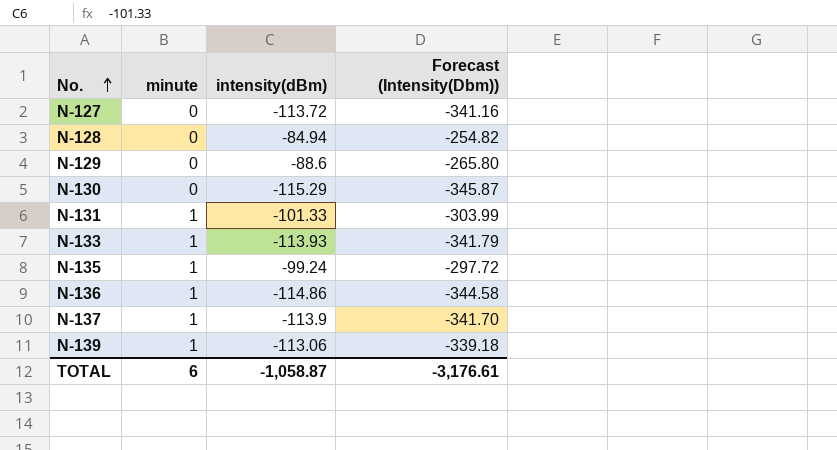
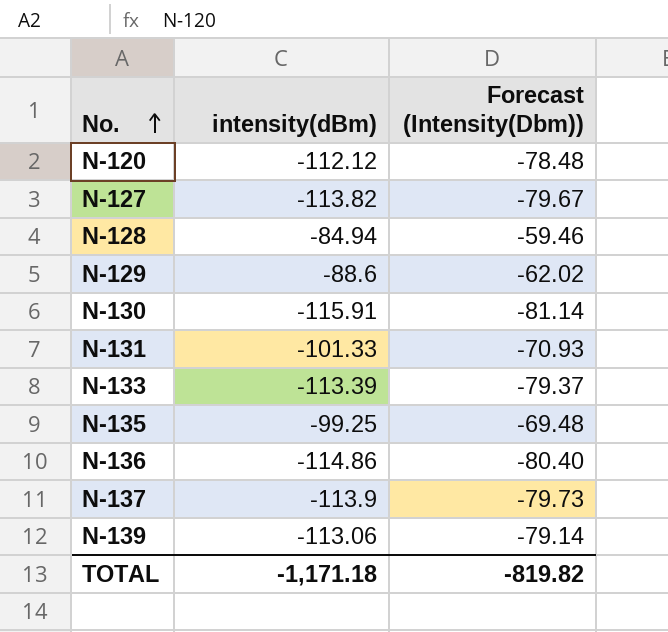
column minute | position: 2 -> none
column Forecast (Intensity(Dbm)) | formula: [intensity(dBm)] * 3 -> [intensity(dBm)] * 0.7
row N-120: none -> -112.12 | -78.48
N-127 | intensity(dBm): -113.72 -> -113.82
N-130 | intensity(dBm): -115.29 -> -115.91
N-133 | intensity(dBm): -113.93 -> -113.39
N-135 | intensity(dBm): -99.24 -> -99.25
TOTAL | intensity(dBm): -1,058.87 -> -1,171.18
TOTAL | Forecast (Intensity(Dbm)): -3,176.61 -> -819.82

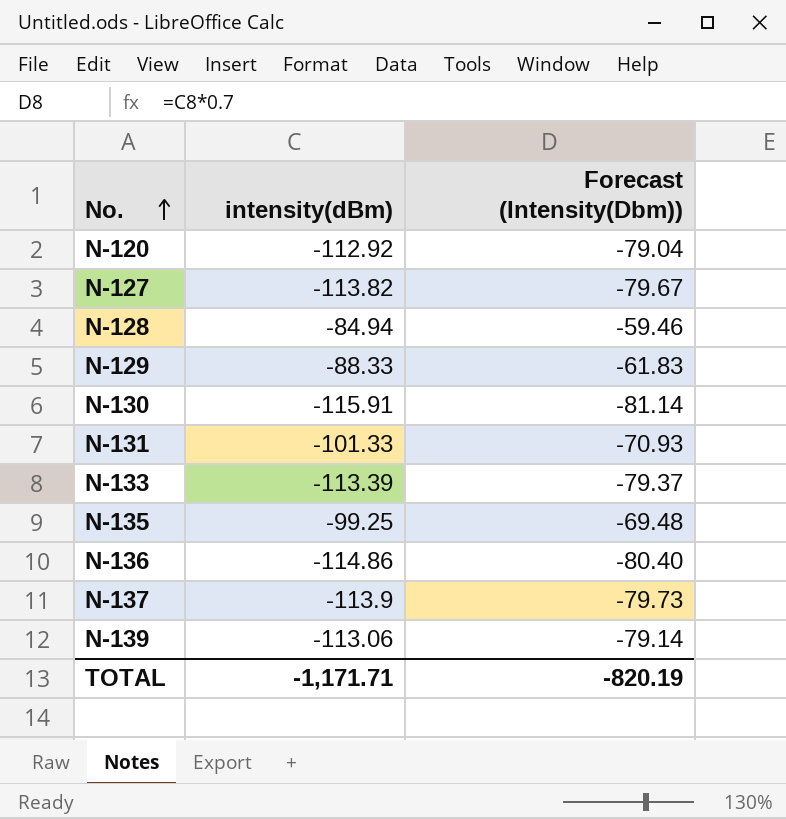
N-120 | intensity(dBm): -112.12 -> -112.92
N-120 | Forecast (Intensity(Dbm)): -78.48 -> -79.04
N-129 | intensity(dBm): -88.6 -> -88.33
N-129 | Forecast (Intensity(Dbm)): -62.02 -> -61.83
TOTAL | intensity(dBm): -1,171.18 -> -1,171.71
TOTAL | Forecast (Intensity(Dbm)): -819.82 -> -820.19

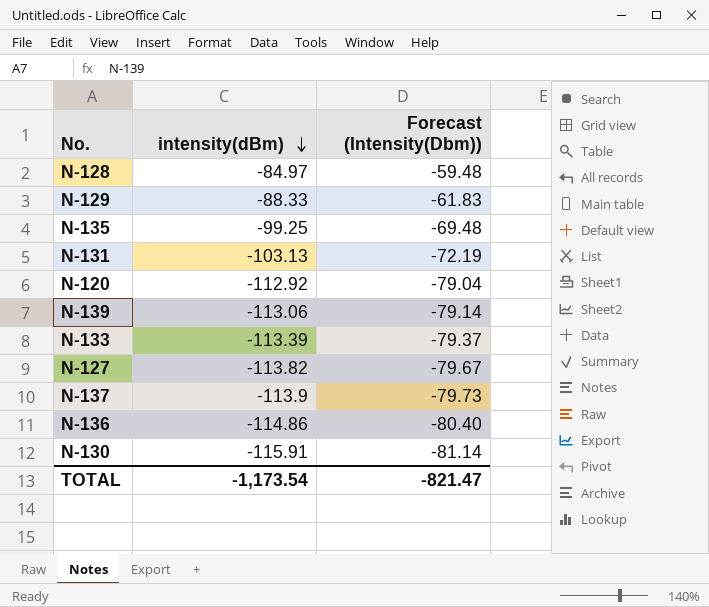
row order: No. ascending -> intensity(dBm) descending
N-128 | intensity(dBm): -84.94 -> -84.97
N-128 | Forecast (Intensity(Dbm)): -59.46 -> -59.48
N-131 | intensity(dBm): -101.33 -> -103.13
N-131 | Forecast (Intensity(Dbm)): -70.93 -> -72.19
TOTAL | intensity(dBm): -1,171.71 -> -1,173.54
TOTAL | Forecast (Intensity(Dbm)): -820.19 -> -821.47

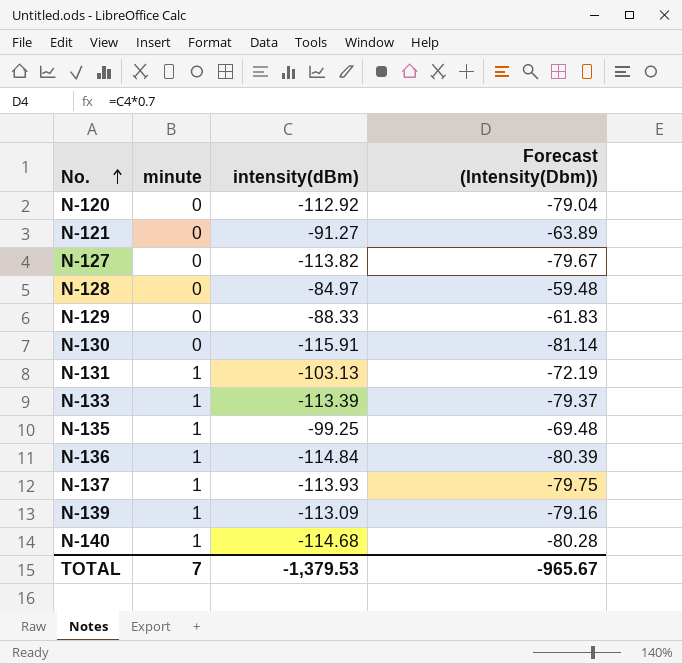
row order: intensity(dBm) descending -> No. ascending
column minute | position: none -> 2
row N-121: none -> 0 | -91.27 | -63.89
N-136 | intensity(dBm): -114.86 -> -114.84
N-136 | Forecast (Intensity(Dbm)): -80.40 -> -80.39
N-137 | intensity(dBm): -113.9 -> -113.93
N-137 | Forecast (Intensity(Dbm)): -79.73 -> -79.75
N-139 | intensity(dBm): -113.06 -> -113.09
N-139 | Forecast (Intensity(Dbm)): -79.14 -> -79.16
row N-140: none -> 1 | -114.68 | -80.28
TOTAL | intensity(dBm): -1,173.54 -> -1,379.53
TOTAL | Forecast (Intensity(Dbm)): -821.47 -> -965.67

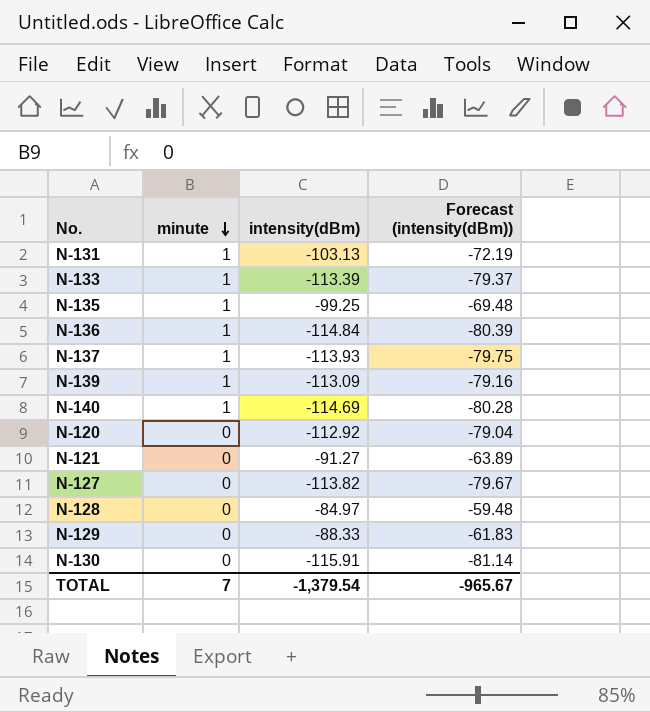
row order: No. ascending -> minute descending
column name: Forecast (Intensity(Dbm)) -> Forecast (intensity(dBm))
N-140 | intensity(dBm): -114.68 -> -114.69
TOTAL | intensity(dBm): -1,379.53 -> -1,379.54

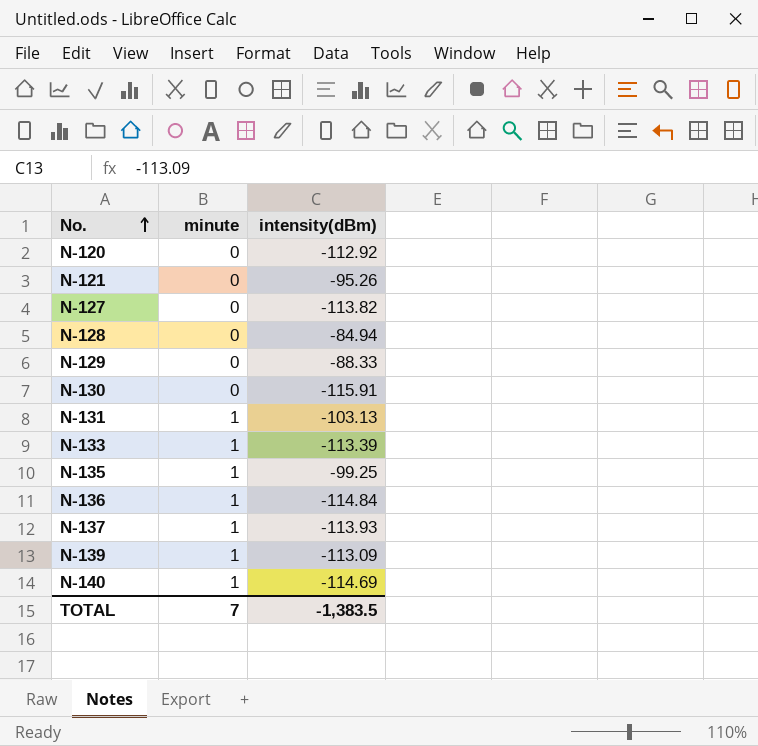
row order: minute descending -> No. ascending
column Forecast (intensity(dBm)) | formula: [intensity(dBm)] * 0.7 -> none
N-121 | intensity(dBm): -91.27 -> -95.26
N-128 | intensity(dBm): -84.97 -> -84.94
TOTAL | intensity(dBm): -1,379.54 -> -1,383.5

